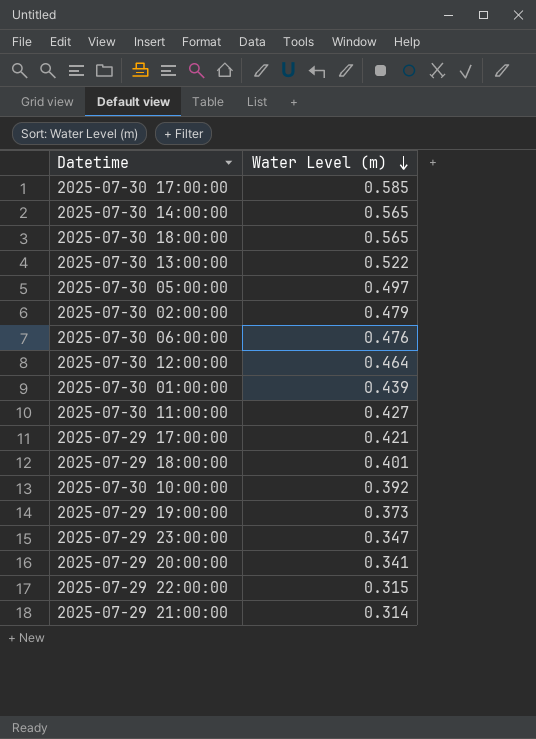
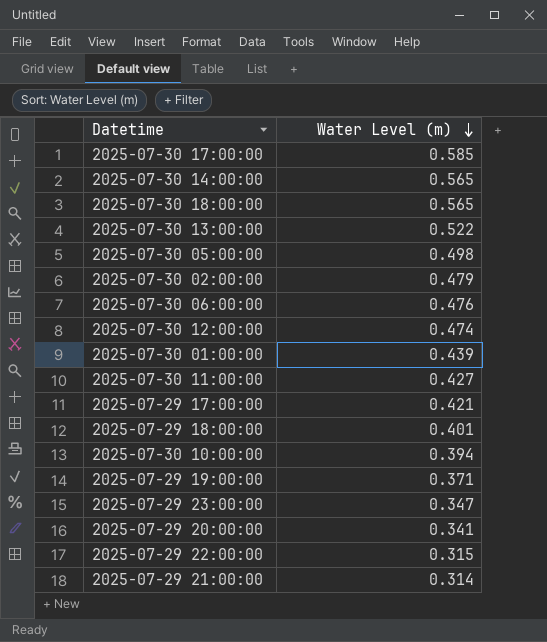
2025-07-30 05:00:00 | Water Level (m): 0.497 -> 0.498
2025-07-30 12:00:00 | Water Level (m): 0.464 -> 0.474
2025-07-30 10:00:00 | Water Level (m): 0.392 -> 0.394
2025-07-29 19:00:00 | Water Level (m): 0.373 -> 0.371

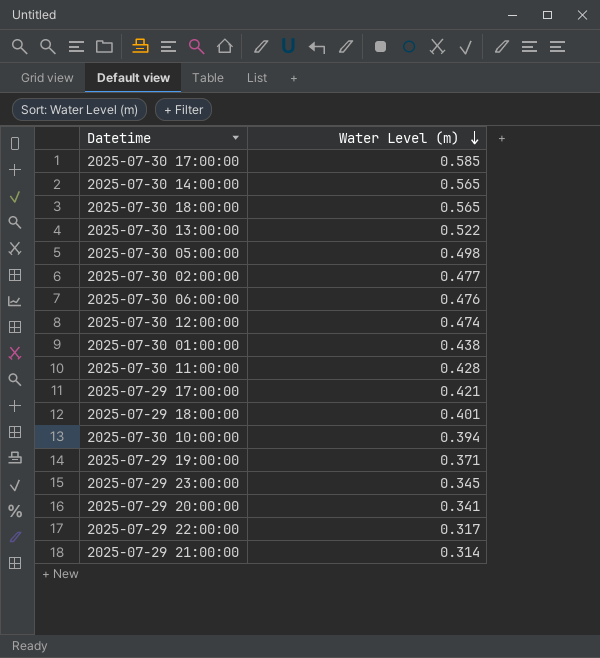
2025-07-30 02:00:00 | Water Level (m): 0.479 -> 0.477
2025-07-30 01:00:00 | Water Level (m): 0.439 -> 0.438
2025-07-30 11:00:00 | Water Level (m): 0.427 -> 0.428
2025-07-29 23:00:00 | Water Level (m): 0.347 -> 0.345
2025-07-29 22:00:00 | Water Level (m): 0.315 -> 0.317

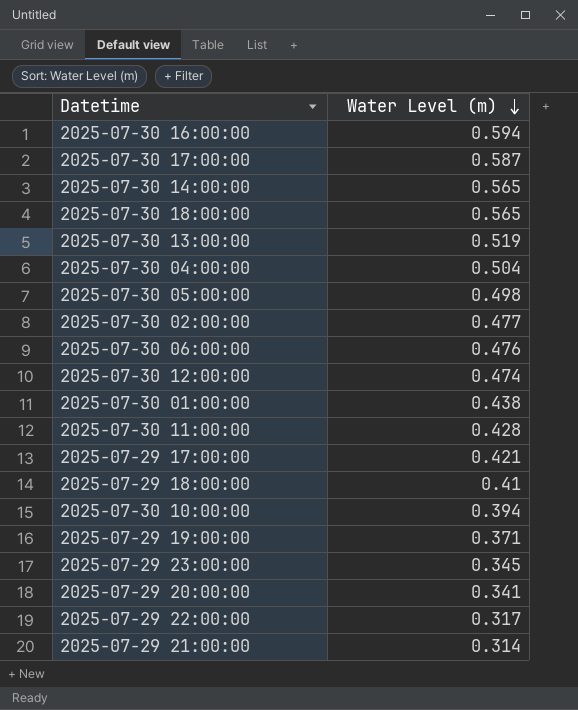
row 2025-07-30 16:00:00: none -> 0.594
2025-07-30 17:00:00 | Water Level (m): 0.585 -> 0.587
2025-07-30 13:00:00 | Water Level (m): 0.522 -> 0.519
row 2025-07-30 04:00:00: none -> 0.504
2025-07-29 18:00:00 | Water Level (m): 0.401 -> 0.41

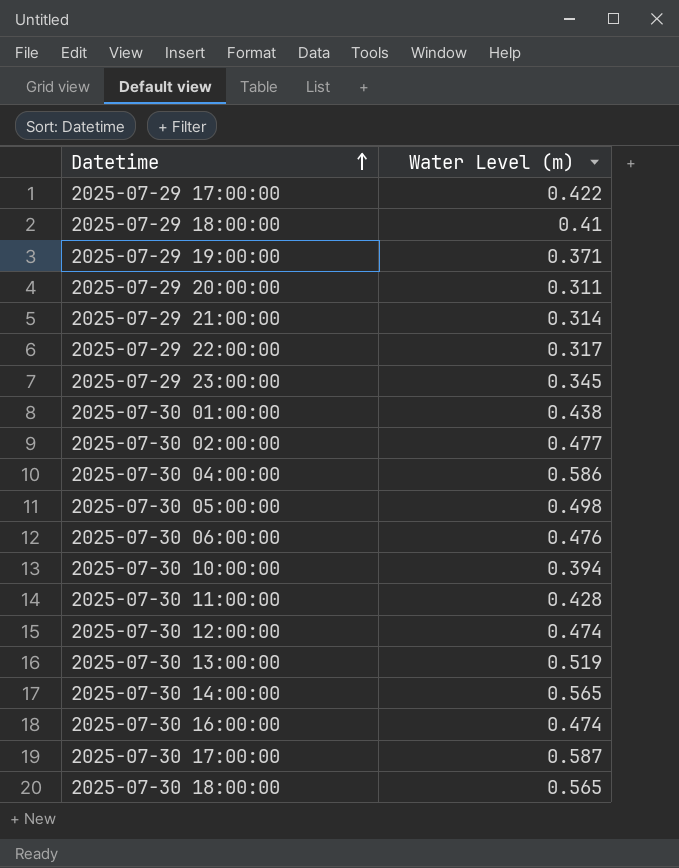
row order: Water Level (m) descending -> Datetime ascending
2025-07-29 17:00:00 | Water Level (m): 0.421 -> 0.422
2025-07-29 20:00:00 | Water Level (m): 0.341 -> 0.311
2025-07-30 04:00:00 | Water Level (m): 0.504 -> 0.586
2025-07-30 16:00:00 | Water Level (m): 0.594 -> 0.474

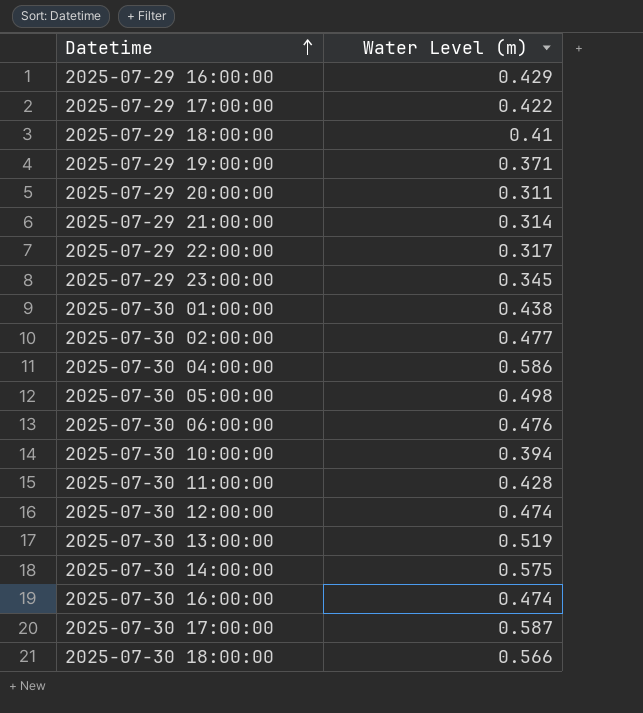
row 2025-07-29 16:00:00: none -> 0.429
2025-07-30 14:00:00 | Water Level (m): 0.565 -> 0.575
2025-07-30 18:00:00 | Water Level (m): 0.565 -> 0.566

